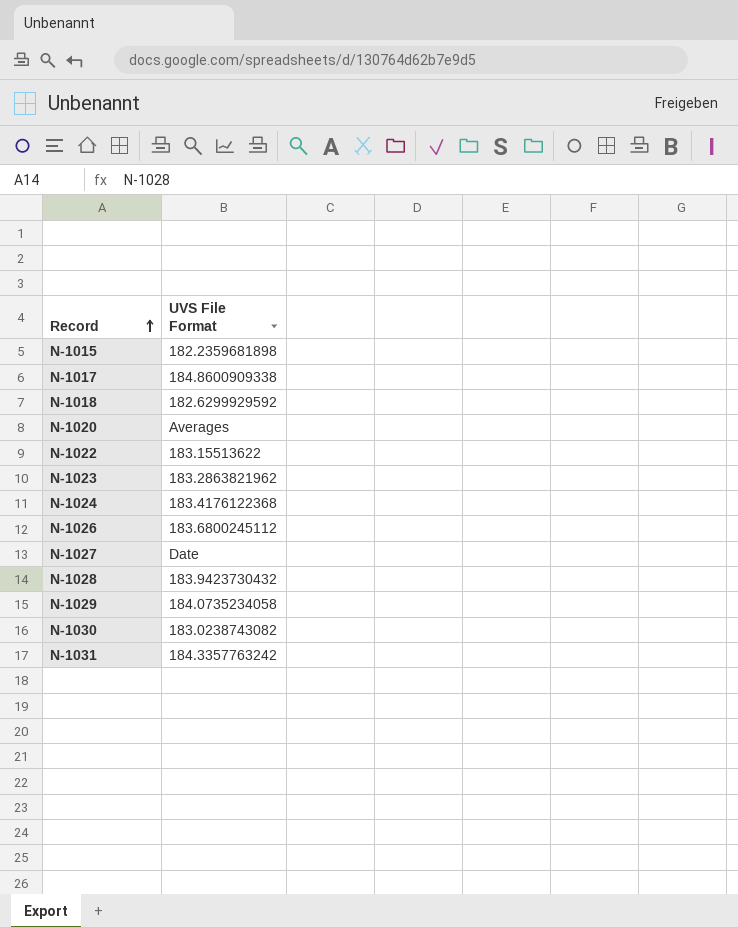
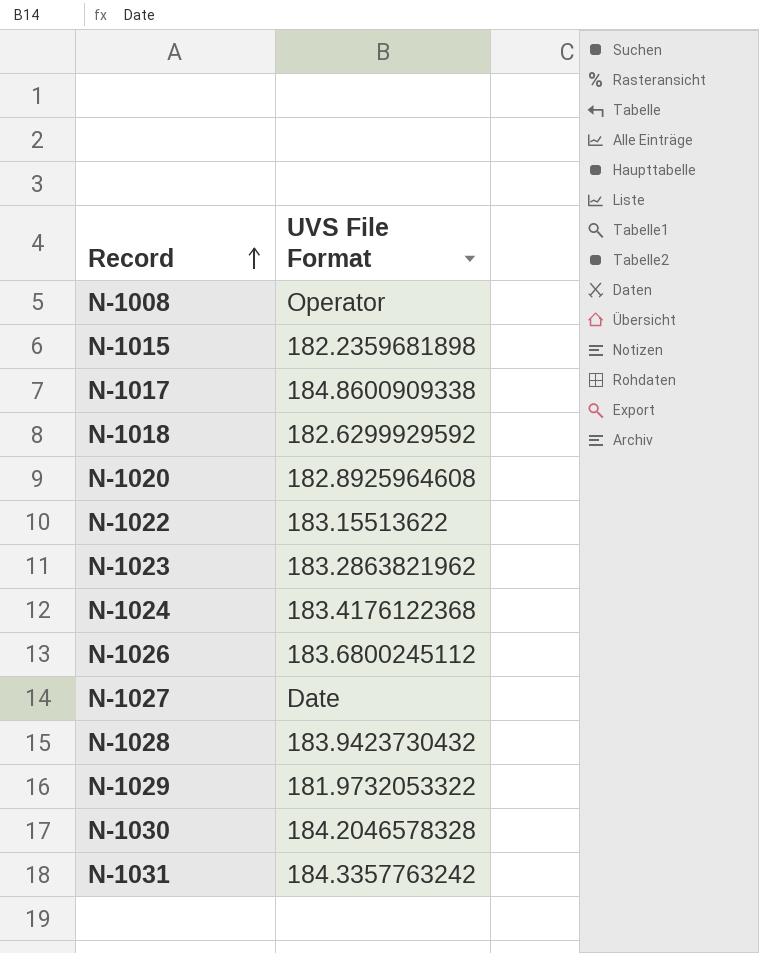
row N-1008: none -> Operator
N-1020 | UVS File Format: Averages -> 182.8925964608
N-1029 | UVS File Format: 184.0735234058 -> 181.9732053322
N-1030 | UVS File Format: 183.0238743082 -> 184.2046578328

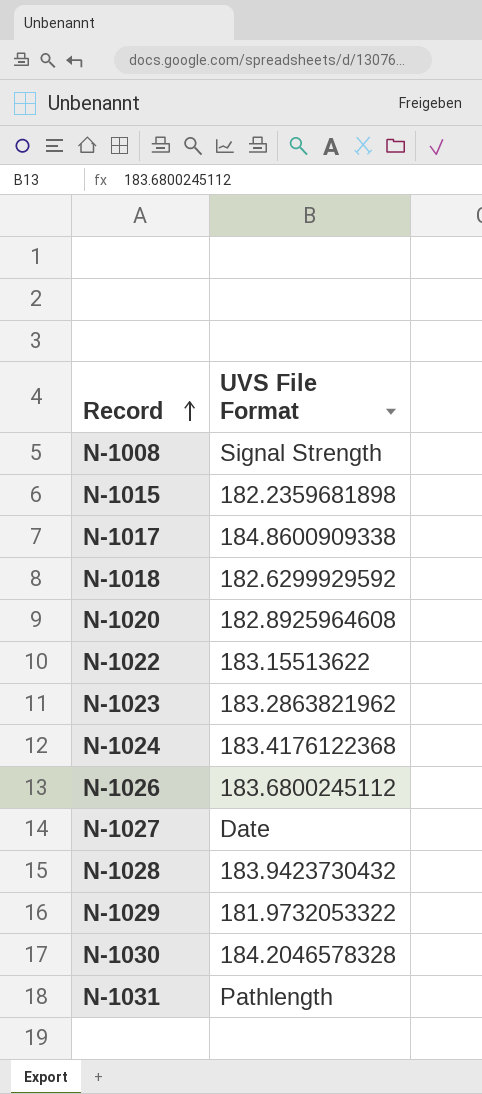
N-1008 | UVS File Format: Operator -> Signal Strength
N-1031 | UVS File Format: 184.3357763242 -> Pathlength

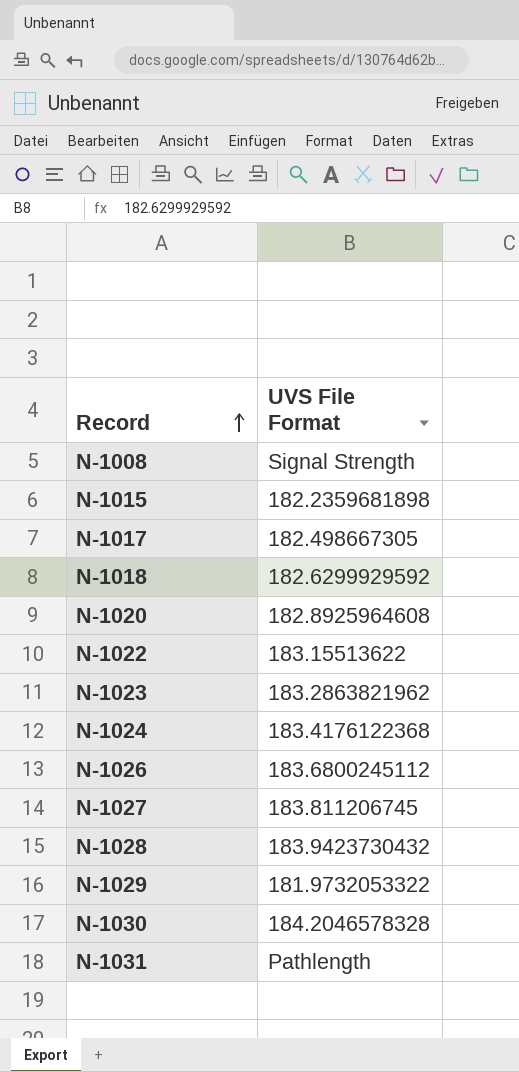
N-1017 | UVS File Format: 184.8600909338 -> 182.498667305
N-1027 | UVS File Format: Date -> 183.811206745

